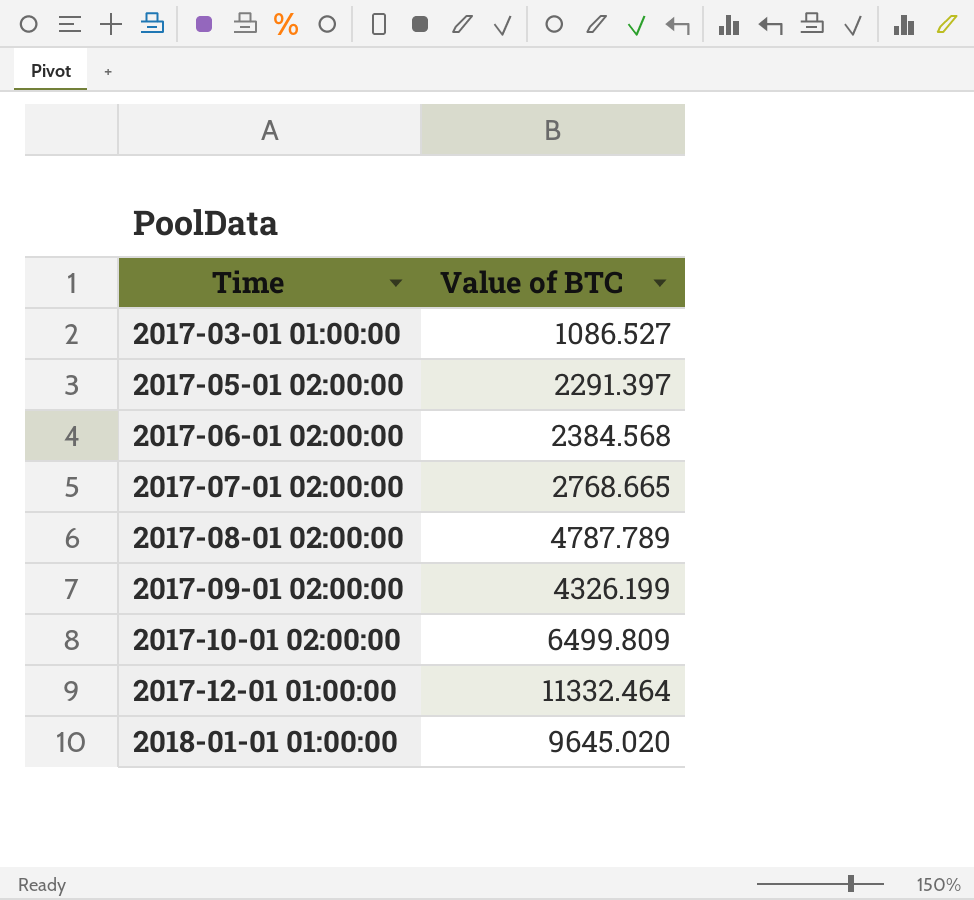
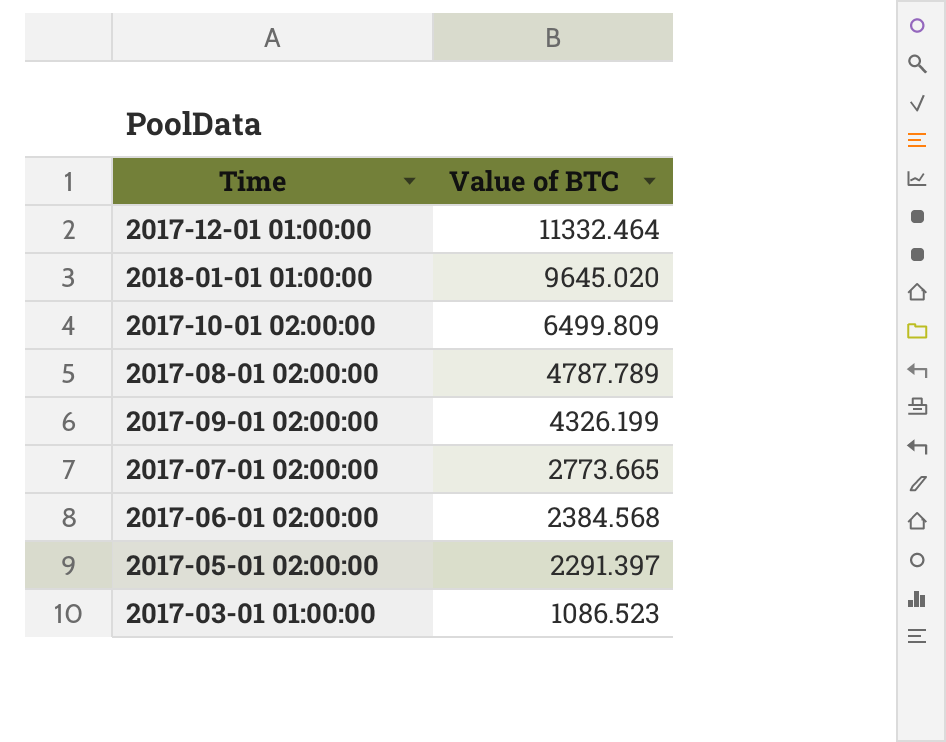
row order: Time ascending -> Value of BTC descending
2017-07-01 02:00:00 | Value of BTC: 2768.665 -> 2773.665
2017-03-01 01:00:00 | Value of BTC: 1086.527 -> 1086.523

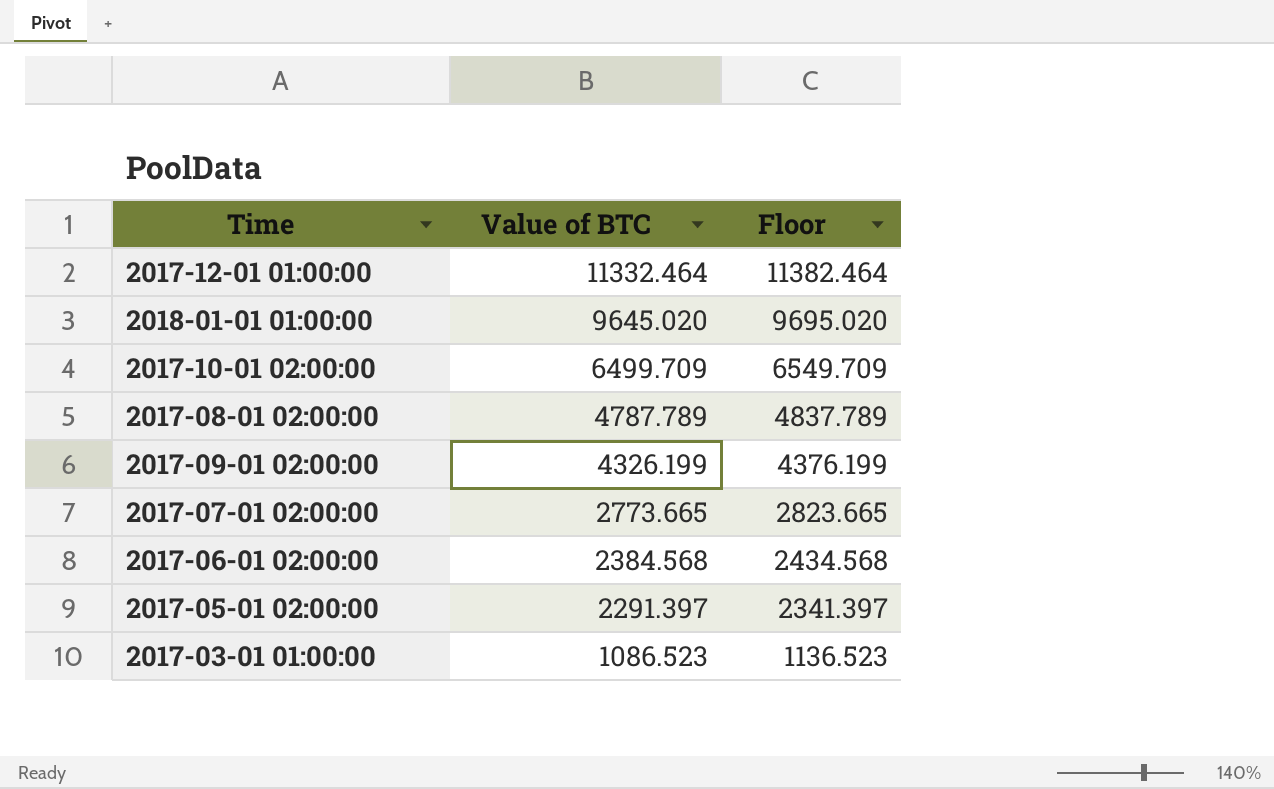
column Floor | formula: none -> [Value of BTC] + 50
2017-10-01 02:00:00 | Value of BTC: 6499.809 -> 6499.709

